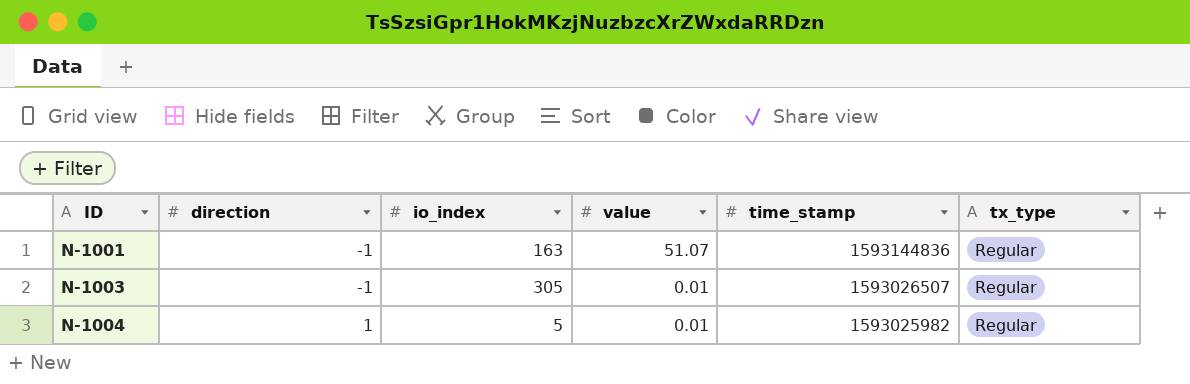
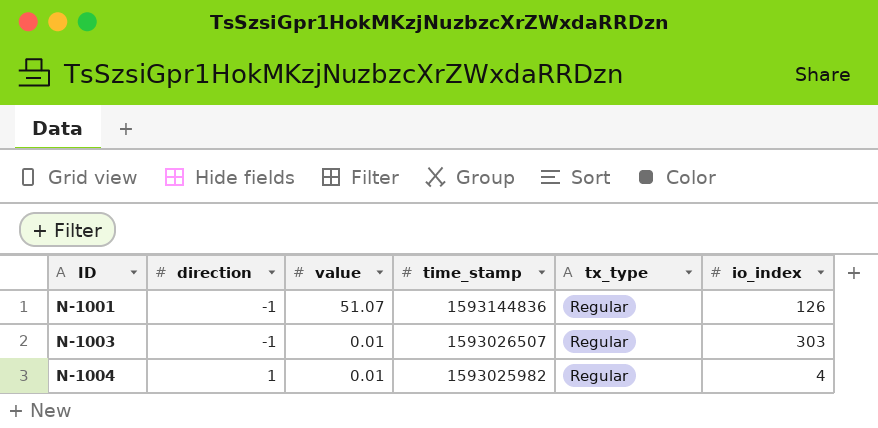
column io_index | position: 3 -> 6
N-1001 | io_index: 163 -> 126
N-1003 | io_index: 305 -> 303
N-1004 | io_index: 5 -> 4

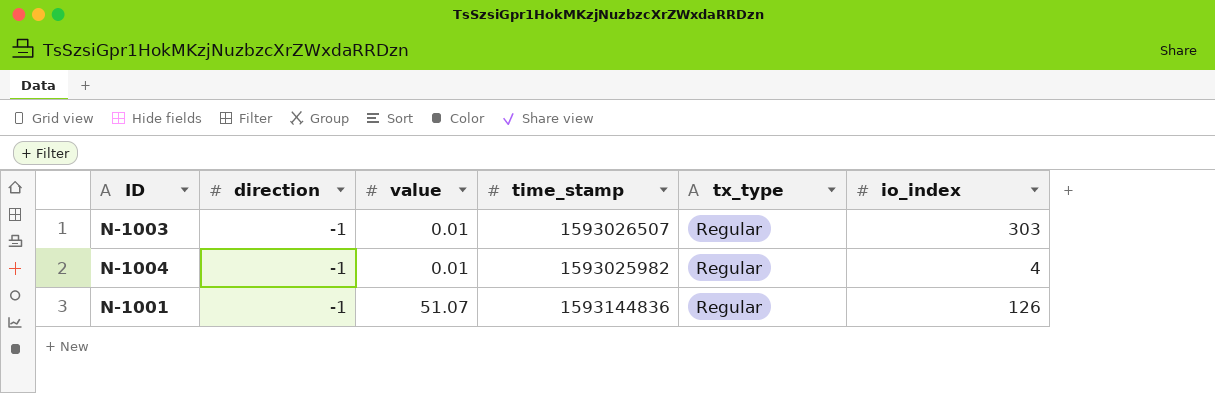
row order: ID ascending -> value ascending
N-1004 | direction: 1 -> -1

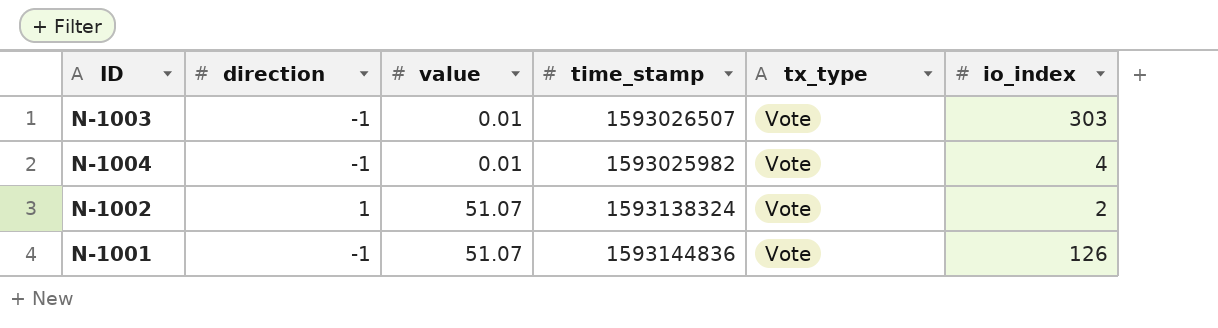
N-1003 | tx_type: Regular -> Vote
N-1004 | tx_type: Regular -> Vote
row N-1002: none -> 1 | 51.07 | 1593138324 | Vote | 2
N-1001 | tx_type: Regular -> Vote

